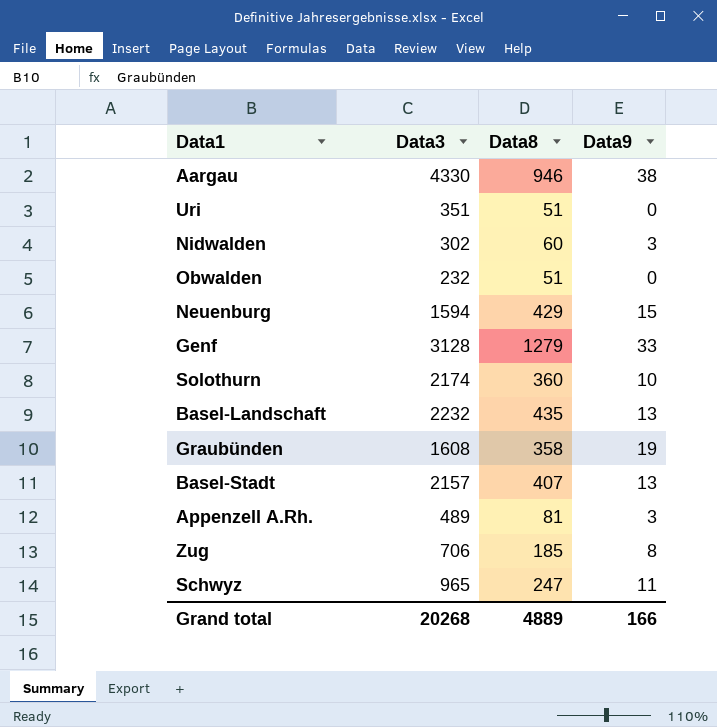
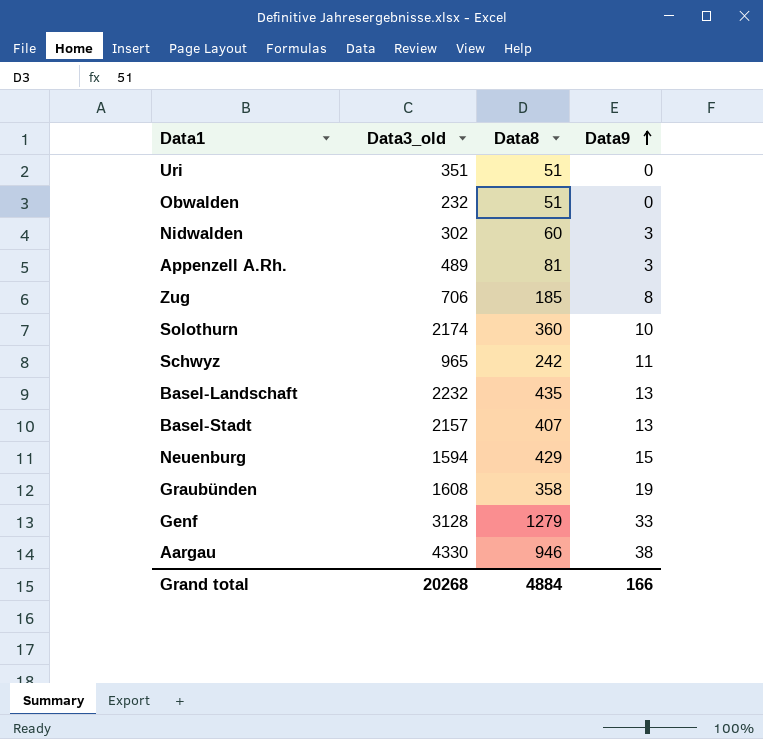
row order: none -> Data9 ascending
column name: Data3 -> Data3_old
Schwyz | Data8: 247 -> 242
Grand total | Data8: 4889 -> 4884

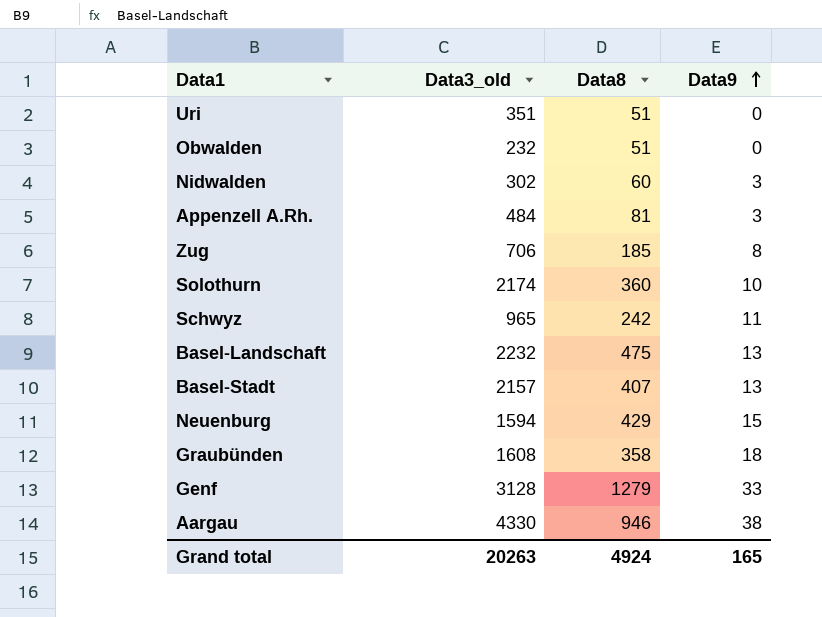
Appenzell A.Rh. | Data3_old: 489 -> 484
Basel-Landschaft | Data8: 435 -> 475
Graubünden | Data9: 19 -> 18
Grand total | Data3_old: 20268 -> 20263
Grand total | Data8: 4884 -> 4924
Grand total | Data9: 166 -> 165

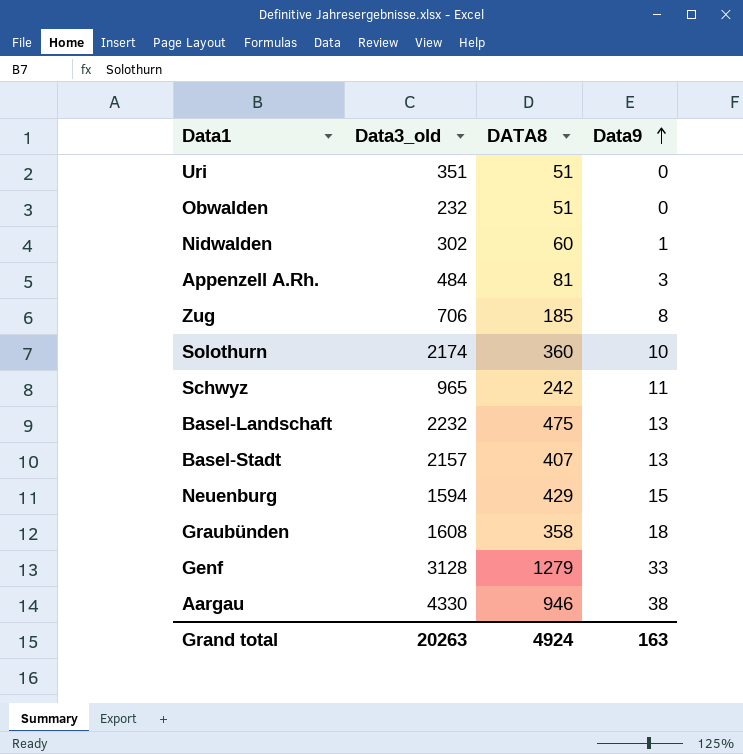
column name: Data8 -> DATA8
Nidwalden | Data9: 3 -> 1
Grand total | Data9: 165 -> 163

